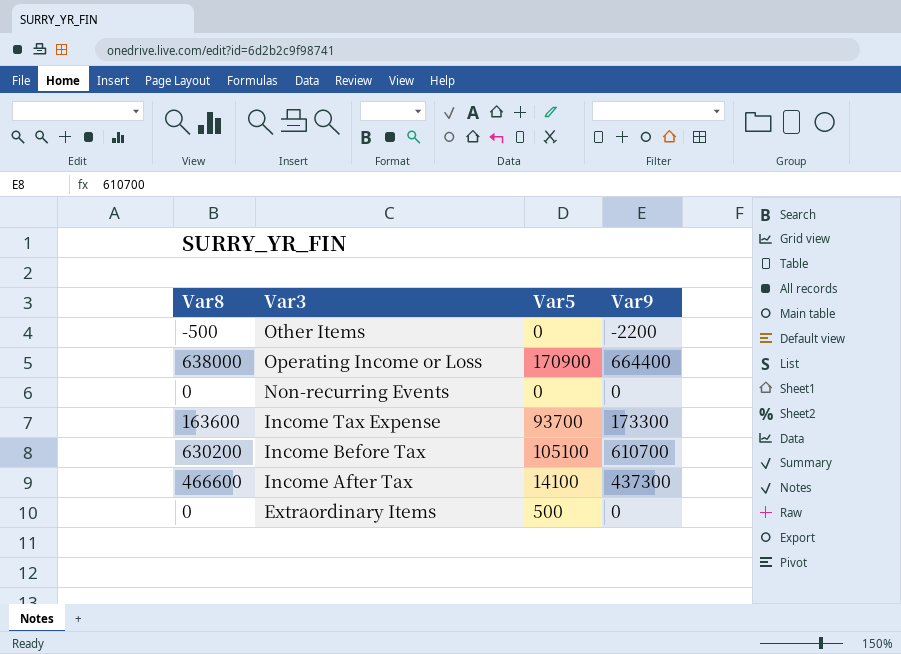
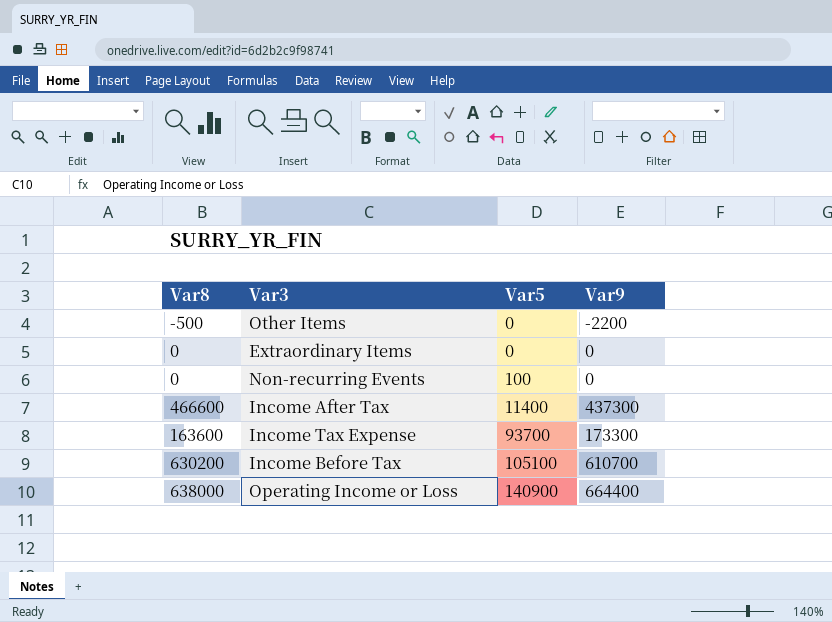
row order: Var3 descending -> Var5 ascending
Extraordinary Items | Var5: 500 -> 0
Non-recurring Events | Var5: 0 -> 100
Income After Tax | Var5: 14100 -> 11400
Operating Income or Loss | Var5: 170900 -> 140900

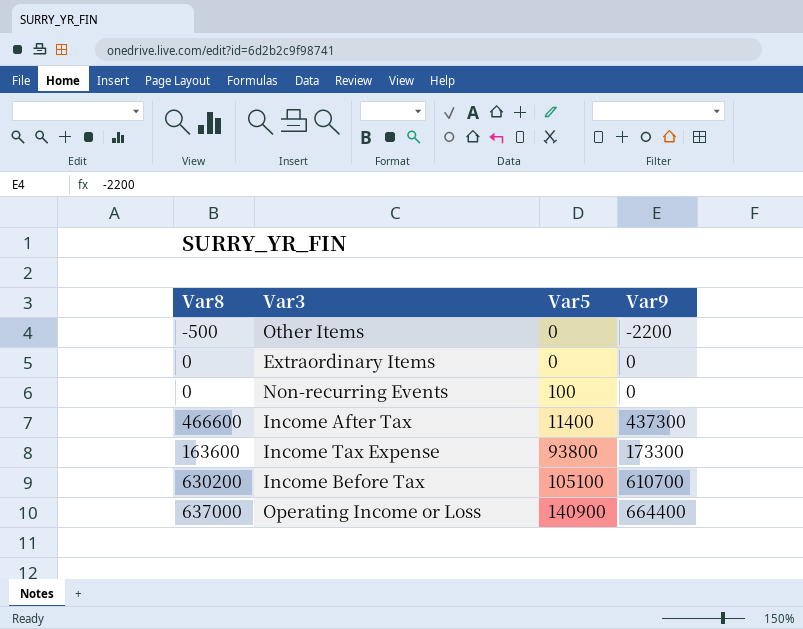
Income Tax Expense | Var5: 93700 -> 93800
Operating Income or Loss | Var8: 638000 -> 637000

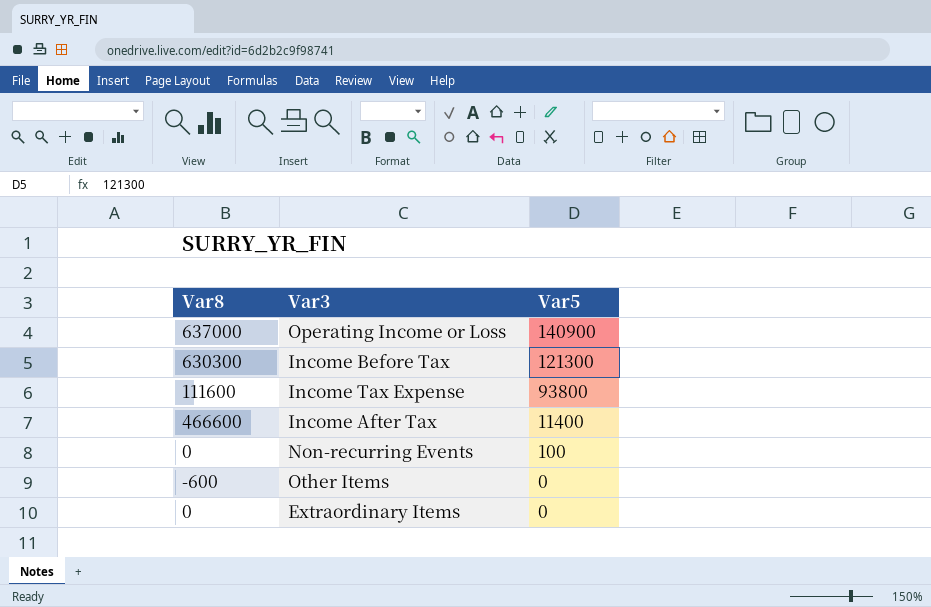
row order: Var5 ascending -> Var5 descending
column Var9 | position: 4 -> none
Income Before Tax | Var8: 630200 -> 630300
Income Before Tax | Var5: 105100 -> 121300
Income Tax Expense | Var8: 163600 -> 111600
Other Items | Var8: -500 -> -600

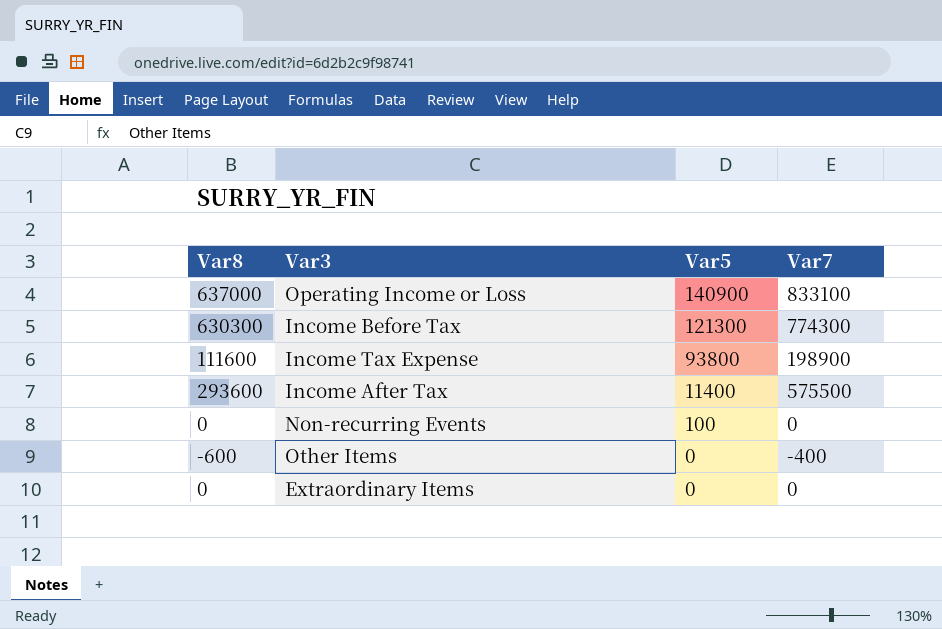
column Var7 | position: none -> 4
Income After Tax | Var8: 466600 -> 293600

